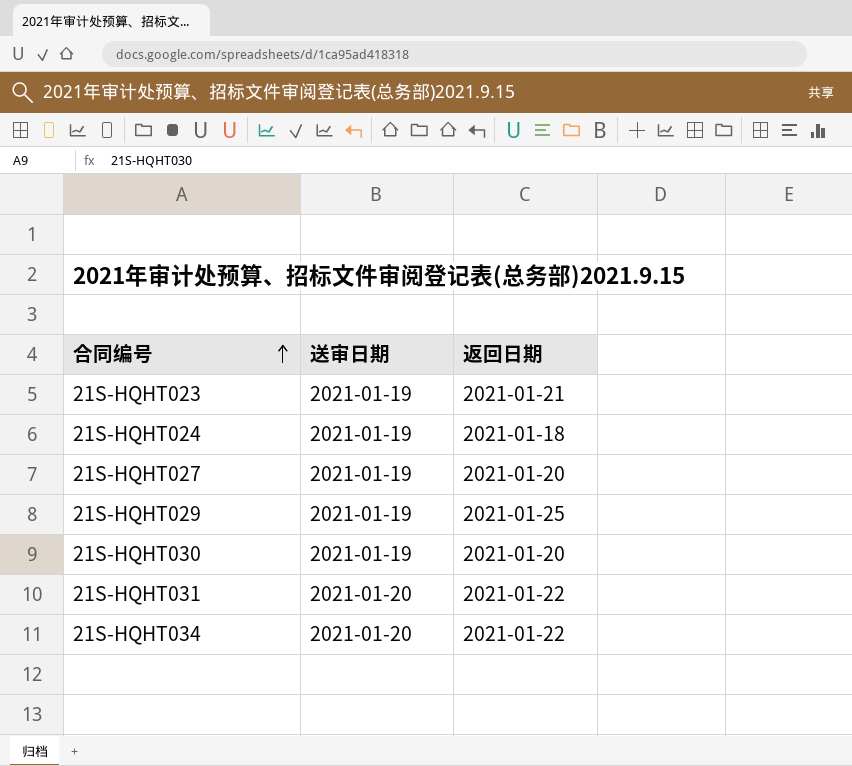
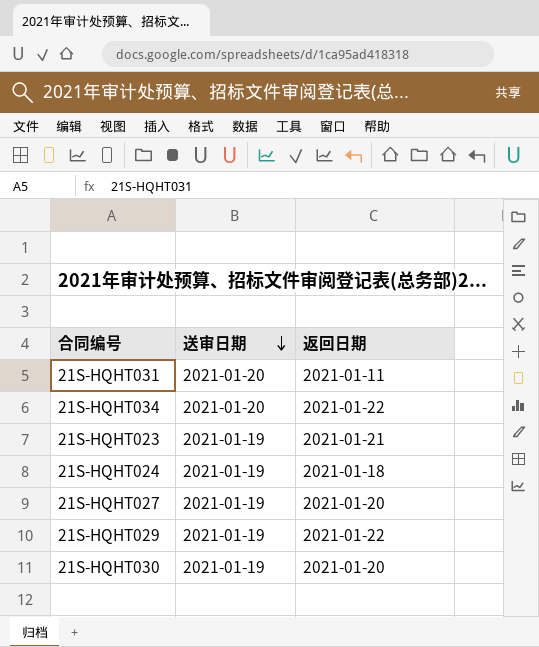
row order: 合同编号 ascending -> 送审日期 descending
21S-HQHT031 | 返回日期: 2021-01-22 -> 2021-01-11
21S-HQHT029 | 返回日期: 2021-01-25 -> 2021-01-22

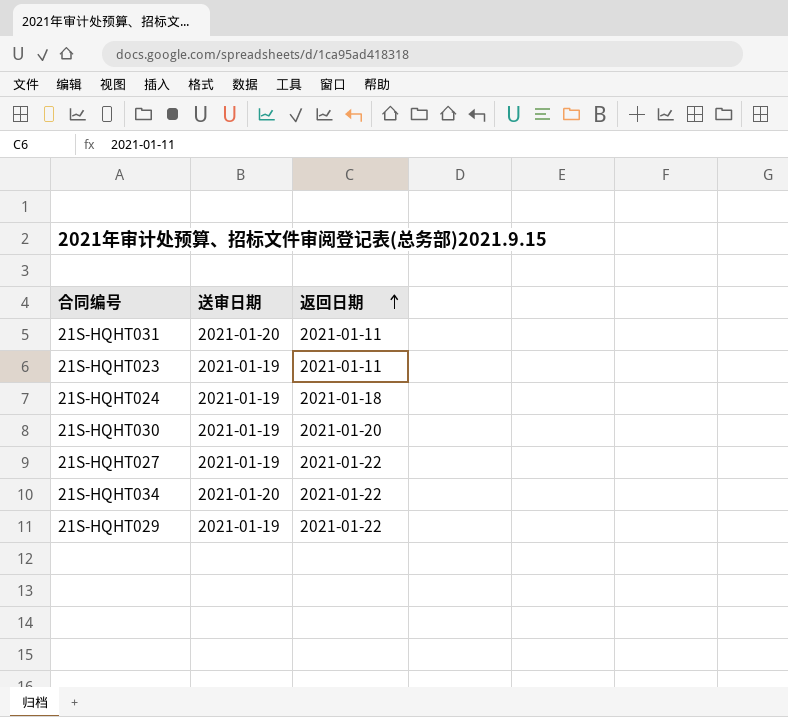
row order: 送审日期 descending -> 返回日期 ascending
21S-HQHT023 | 返回日期: 2021-01-21 -> 2021-01-11
21S-HQHT027 | 返回日期: 2021-01-20 -> 2021-01-22

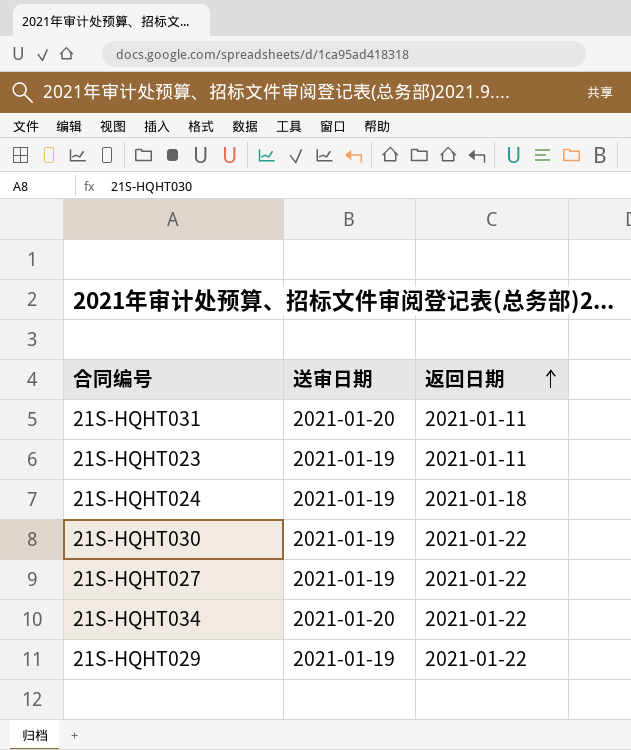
21S-HQHT030 | 返回日期: 2021-01-20 -> 2021-01-22

